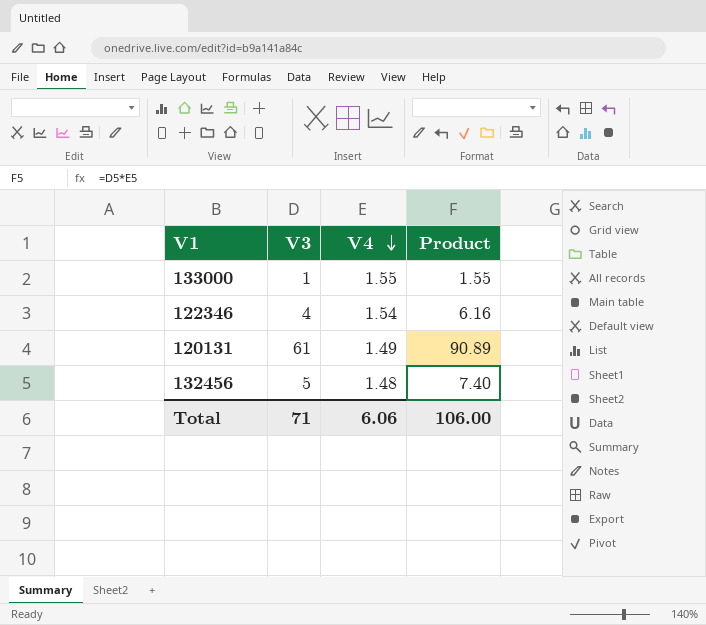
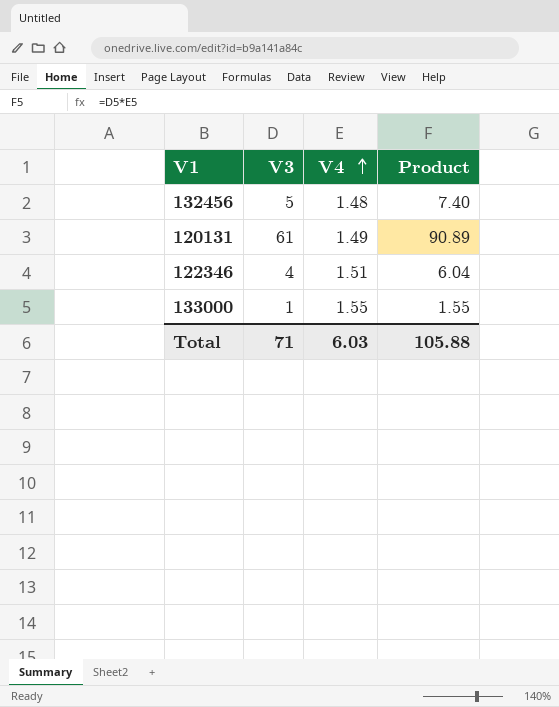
row order: V4 descending -> V4 ascending
122346 | V4: 1.54 -> 1.51
122346 | Product: 6.16 -> 6.04
Total | V4: 6.06 -> 6.03
Total | Product: 106.00 -> 105.88

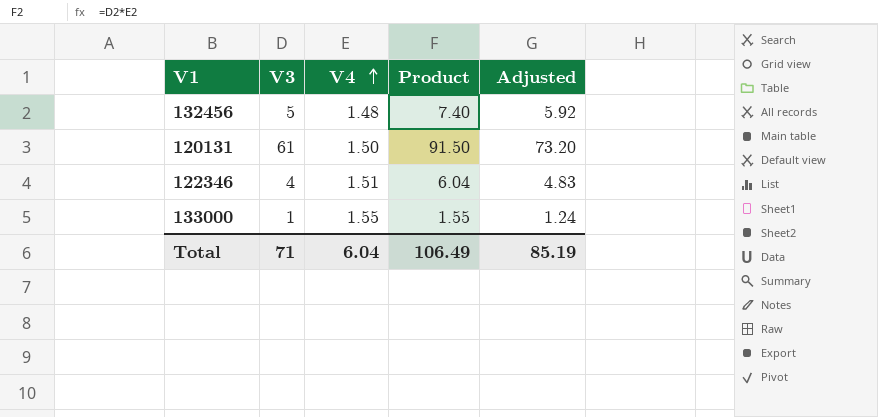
column Adjusted | formula: none -> [Product] * 0.8
120131 | V4: 1.49 -> 1.50
120131 | Product: 90.89 -> 91.50
Total | V4: 6.03 -> 6.04
Total | Product: 105.88 -> 106.49

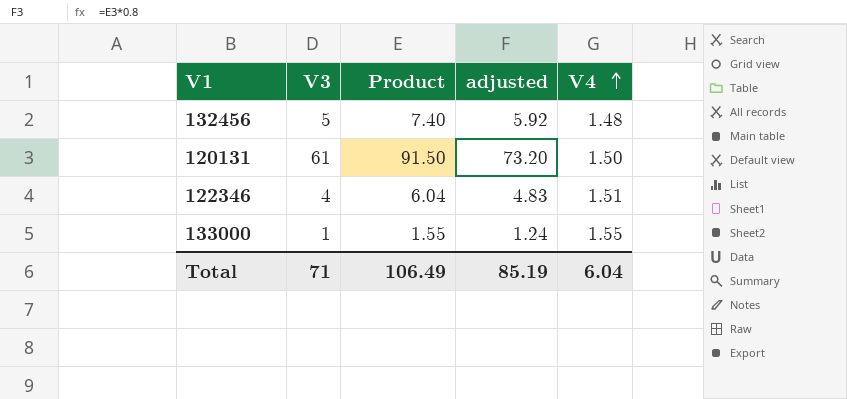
column name: Adjusted -> adjusted
column V4 | position: 3 -> 5

